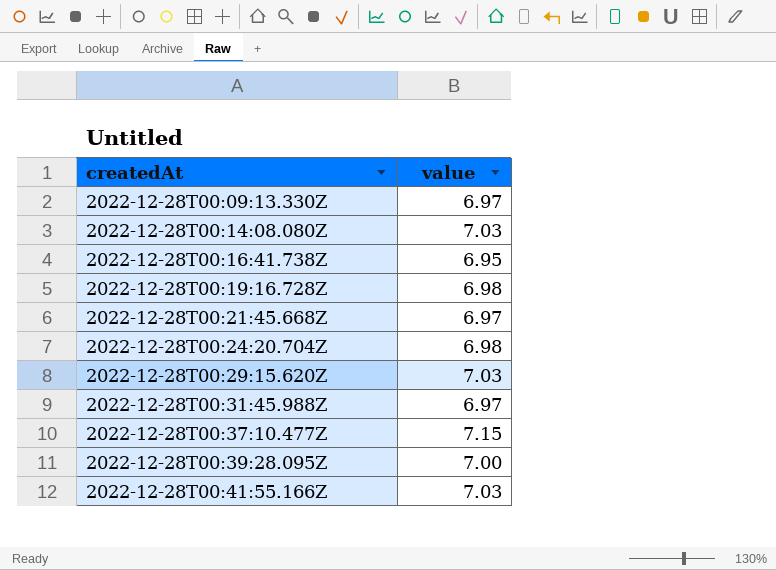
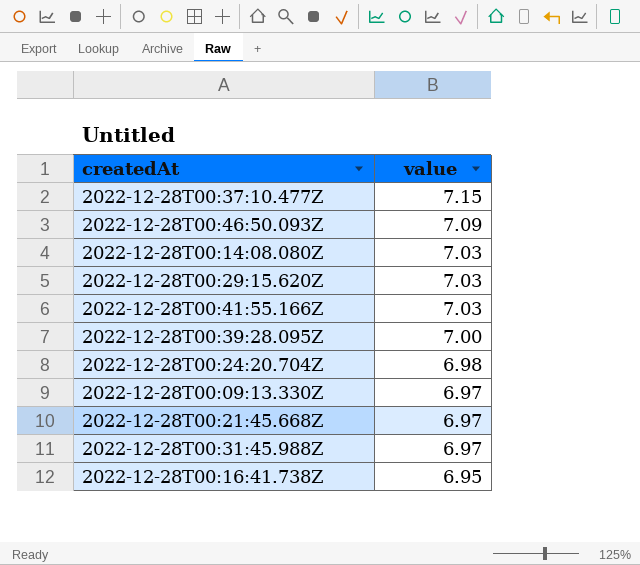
row order: createdAt ascending -> value descending
row 2022-12-28T00:19:16.728Z: 6.98 -> none
row 2022-12-28T00:46:50.093Z: none -> 7.09

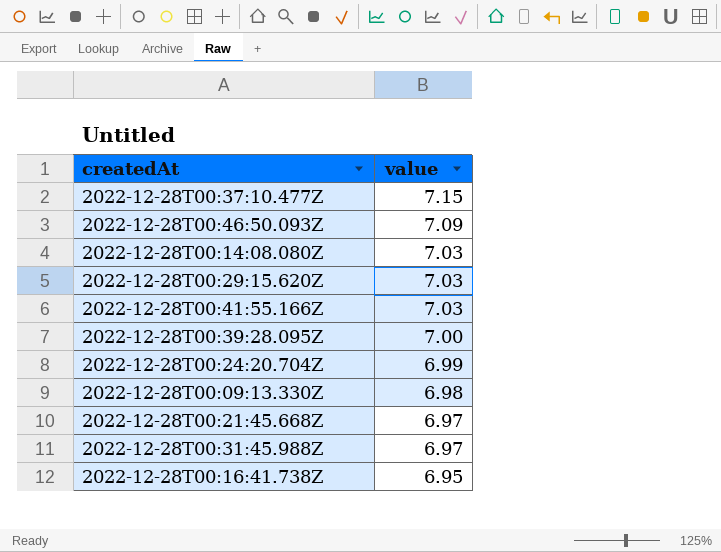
2022-12-28T00:24:20.704Z | value: 6.98 -> 6.99
2022-12-28T00:09:13.330Z | value: 6.97 -> 6.98

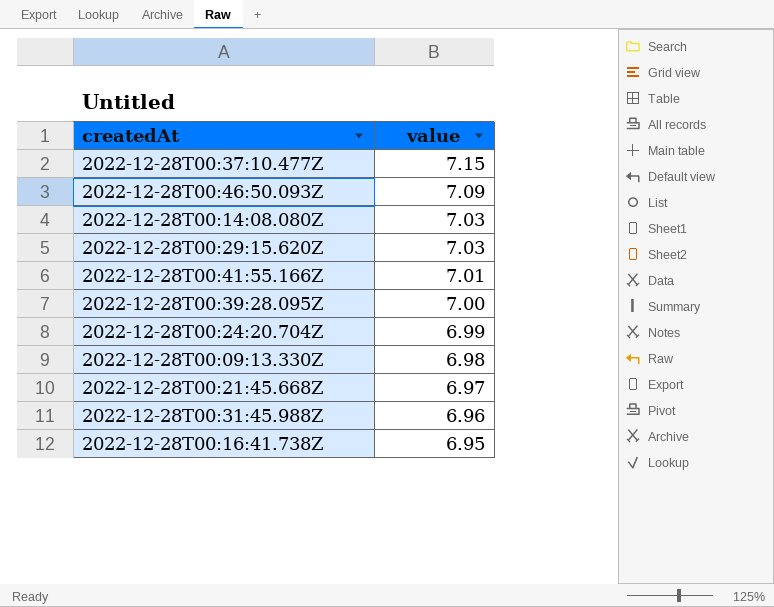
2022-12-28T00:41:55.166Z | value: 7.03 -> 7.01
2022-12-28T00:31:45.988Z | value: 6.97 -> 6.96

